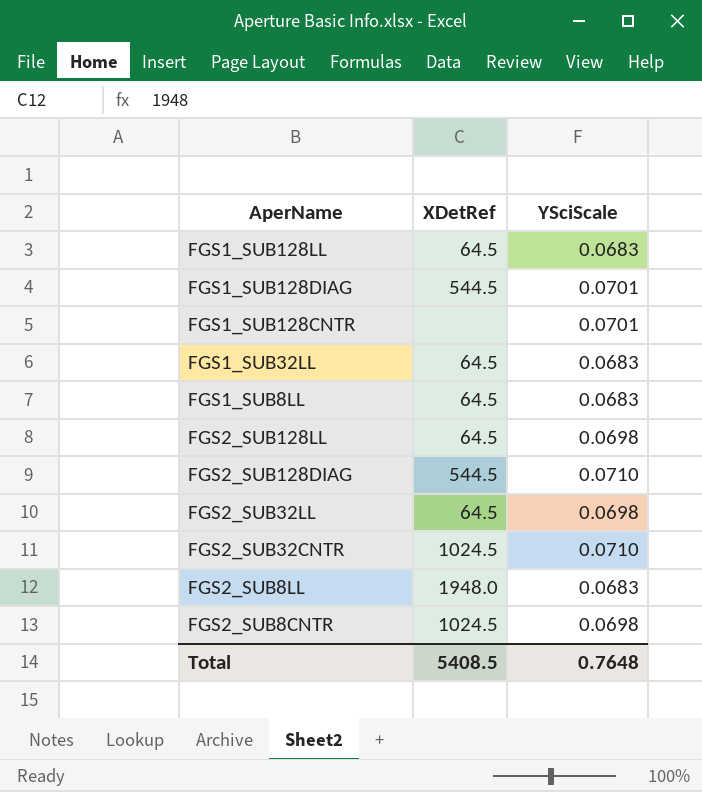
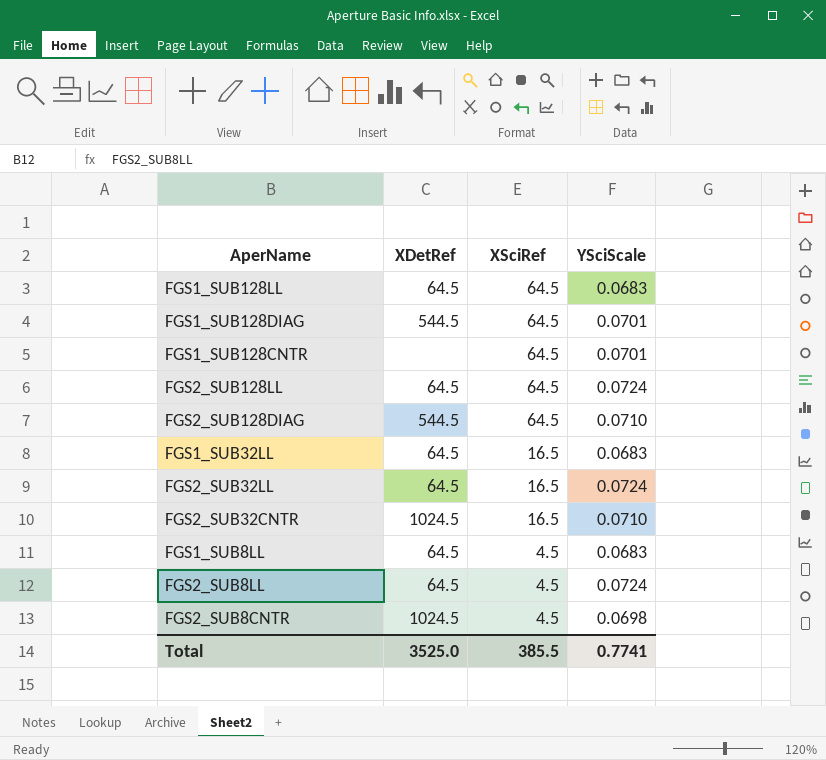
row order: none -> XSciRef descending
column XSciRef | position: none -> 3
FGS2_SUB128LL | YSciScale: 0.0698 -> 0.0724
FGS2_SUB32LL | YSciScale: 0.0698 -> 0.0724
FGS2_SUB8LL | XDetRef: 1948.0 -> 64.5
FGS2_SUB8LL | YSciScale: 0.0683 -> 0.0724
Total | XDetRef: 5408.5 -> 3525.0
Total | YSciScale: 0.7648 -> 0.7741

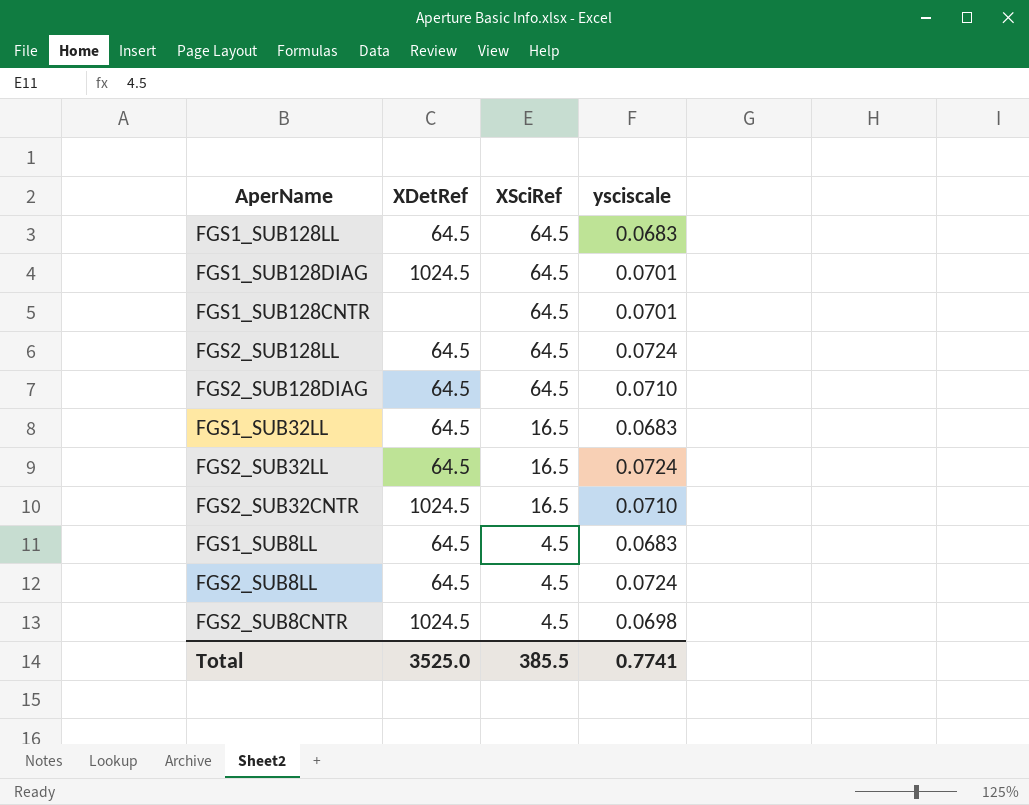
column name: YSciScale -> ysciscale
FGS1_SUB128DIAG | XDetRef: 544.5 -> 1024.5
FGS2_SUB128DIAG | XDetRef: 544.5 -> 64.5

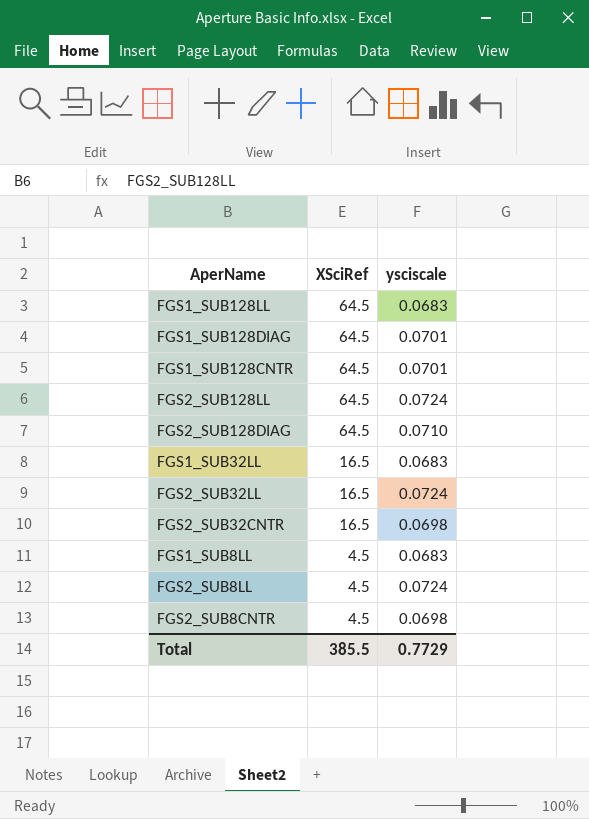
column XDetRef | position: 2 -> none
FGS2_SUB32CNTR | ysciscale: 0.0710 -> 0.0698
Total | ysciscale: 0.7741 -> 0.7729

